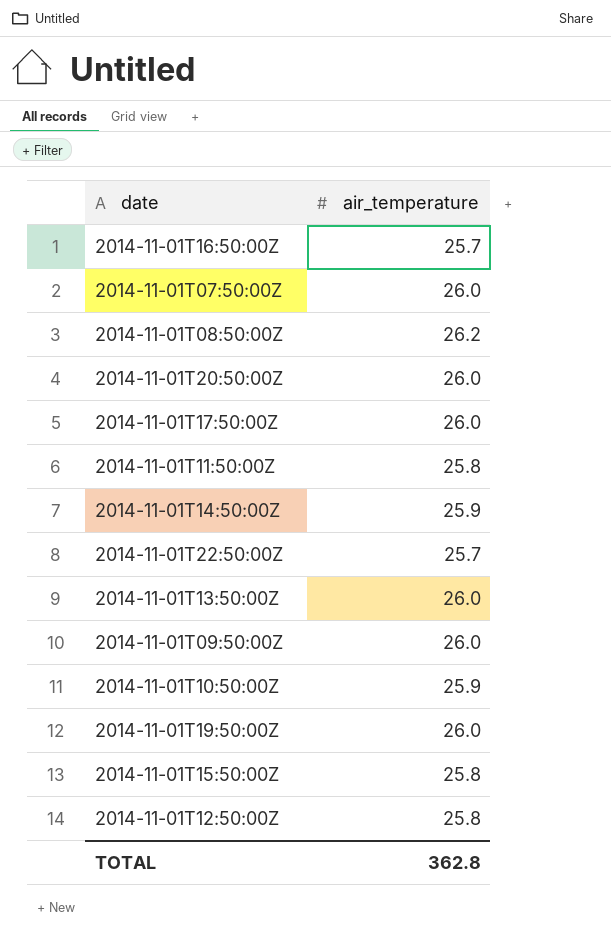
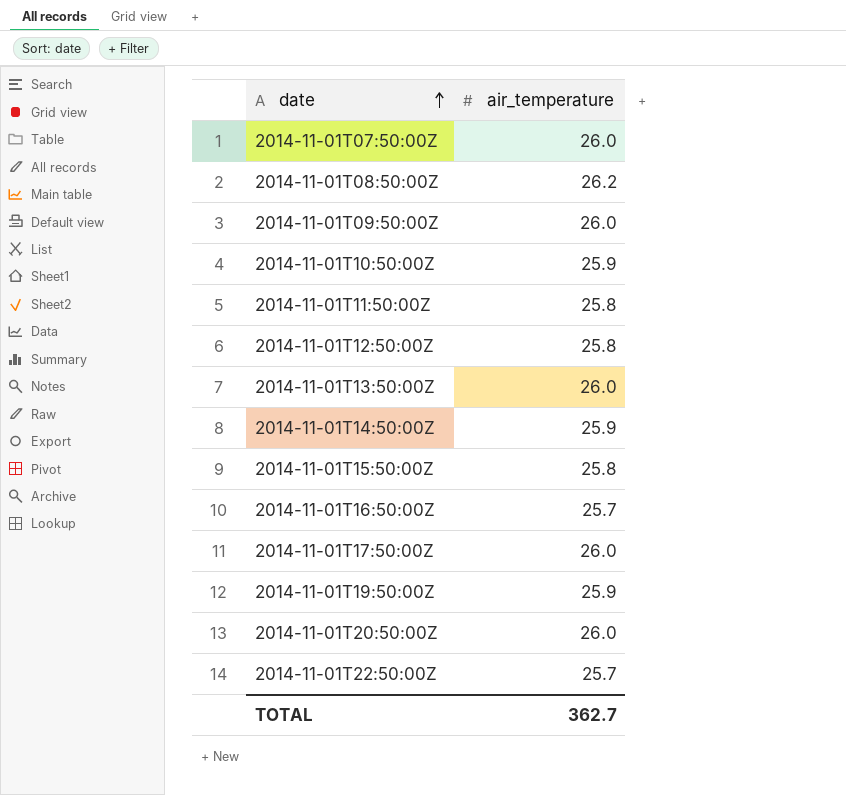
row order: none -> date ascending
2014-11-01T19:50:00Z | air_temperature: 26.0 -> 25.9
TOTAL | air_temperature: 362.8 -> 362.7

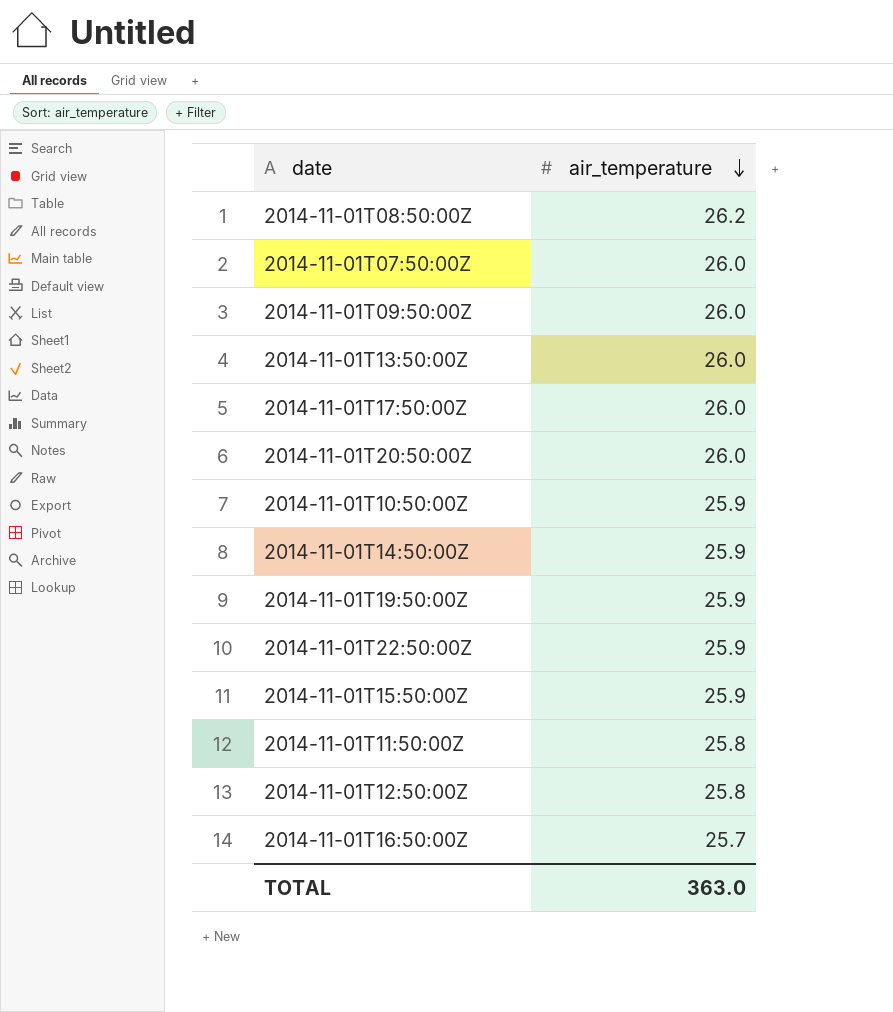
row order: date ascending -> air_temperature descending
2014-11-01T22:50:00Z | air_temperature: 25.7 -> 25.9
2014-11-01T15:50:00Z | air_temperature: 25.8 -> 25.9
TOTAL | air_temperature: 362.7 -> 363.0

